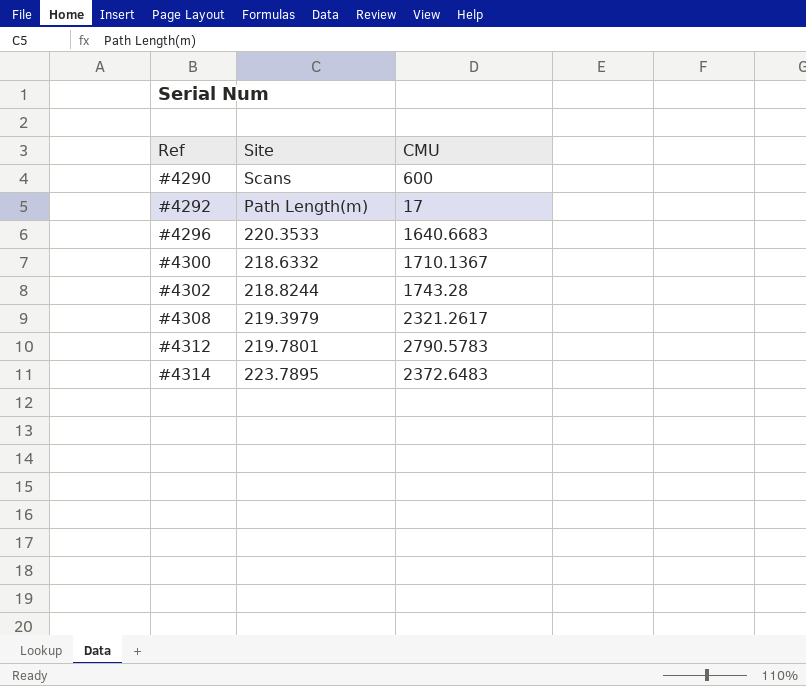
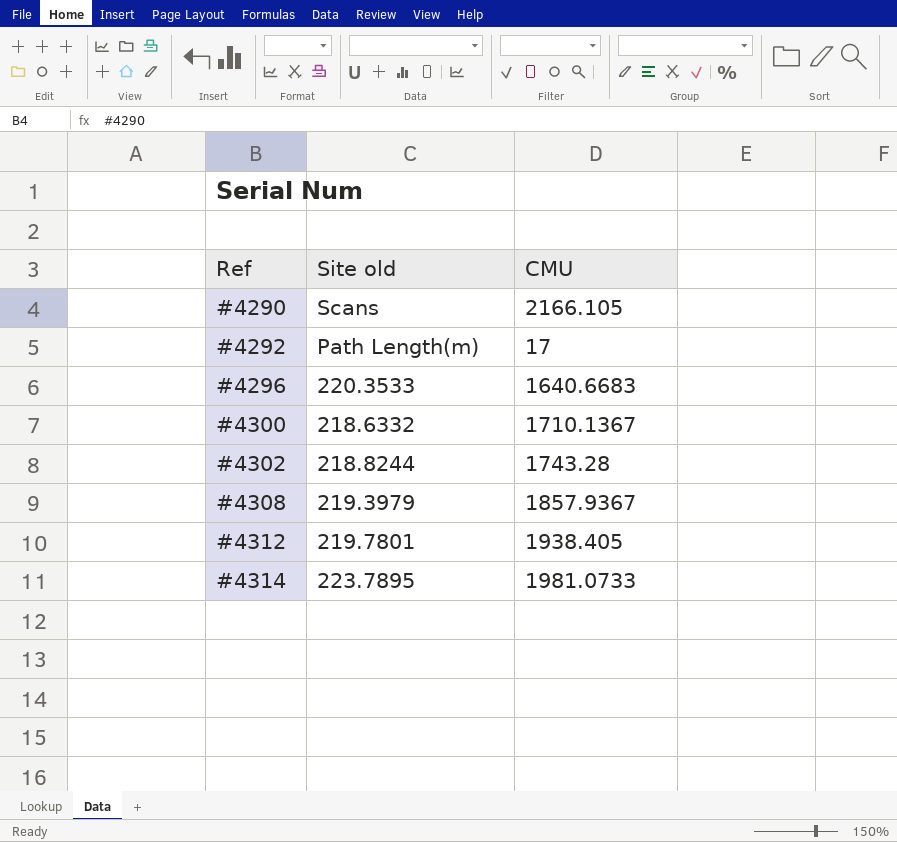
column name: Site -> Site old
#4290 | CMU: 600 -> 2166.105
#4308 | CMU: 2321.2617 -> 1857.9367
#4312 | CMU: 2790.5783 -> 1938.405
#4314 | CMU: 2372.6483 -> 1981.0733

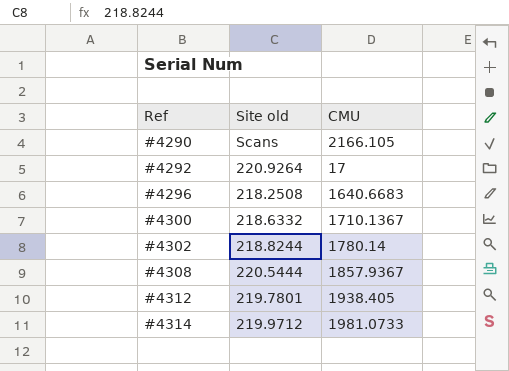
#4292 | Site old: Path Length(m) -> 220.9264
#4296 | Site old: 220.3533 -> 218.2508
#4302 | CMU: 1743.28 -> 1780.14
#4308 | Site old: 219.3979 -> 220.5444
#4314 | Site old: 223.7895 -> 219.9712

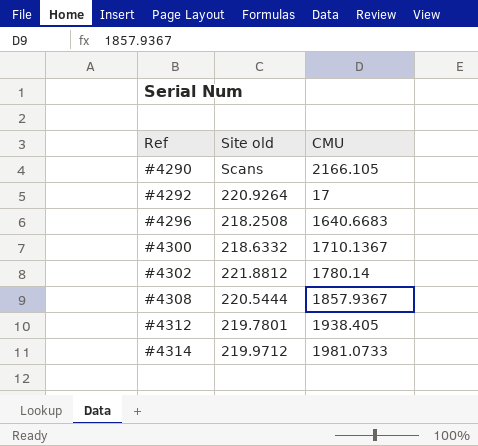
#4302 | Site old: 218.8244 -> 221.8812

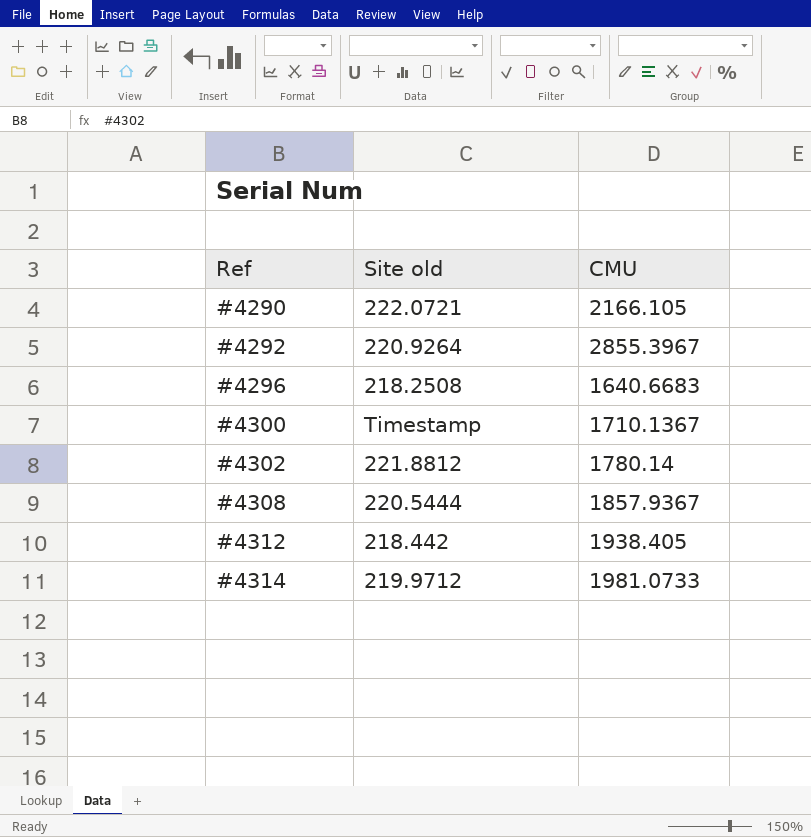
#4290 | Site old: Scans -> 222.0721
#4292 | CMU: 17 -> 2855.3967
#4300 | Site old: 218.6332 -> Timestamp
#4312 | Site old: 219.7801 -> 218.442

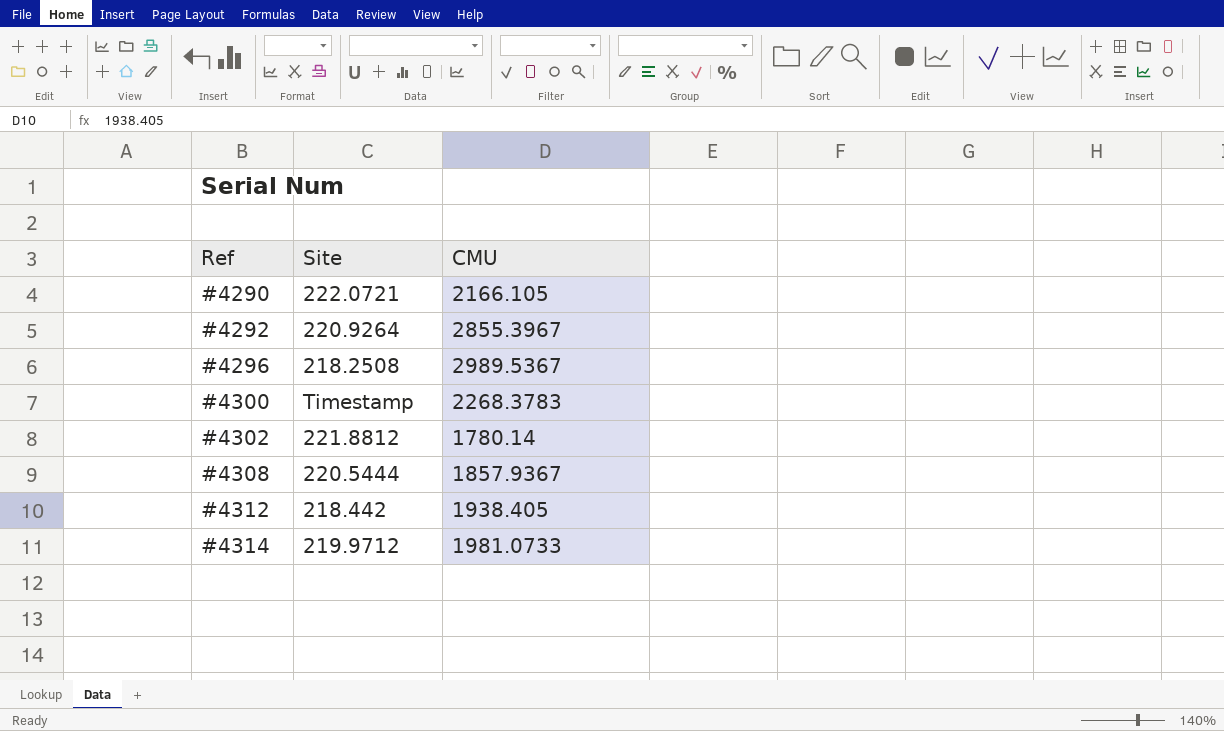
column name: Site old -> Site
#4296 | CMU: 1640.6683 -> 2989.5367
#4300 | CMU: 1710.1367 -> 2268.3783

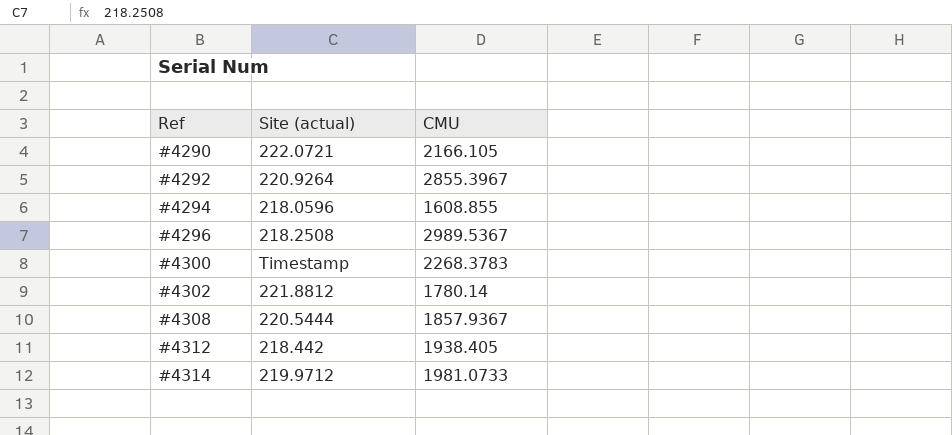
column name: Site -> Site (actual)
row #4294: none -> 218.0596 | 1608.855

